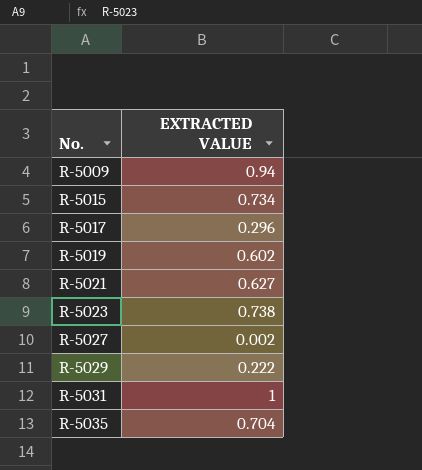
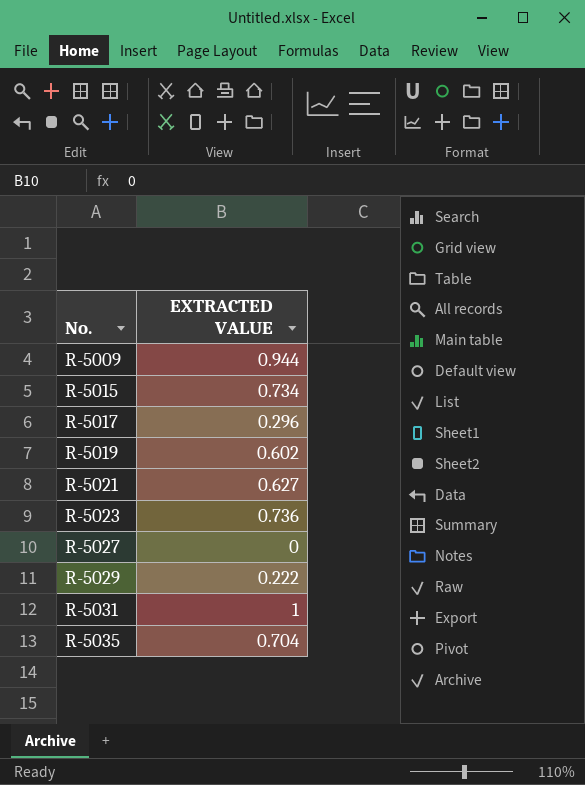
R-5009 | EXTRACTED VALUE: 0.94 -> 0.944
R-5023 | EXTRACTED VALUE: 0.738 -> 0.736
R-5027 | EXTRACTED VALUE: 0.002 -> 0

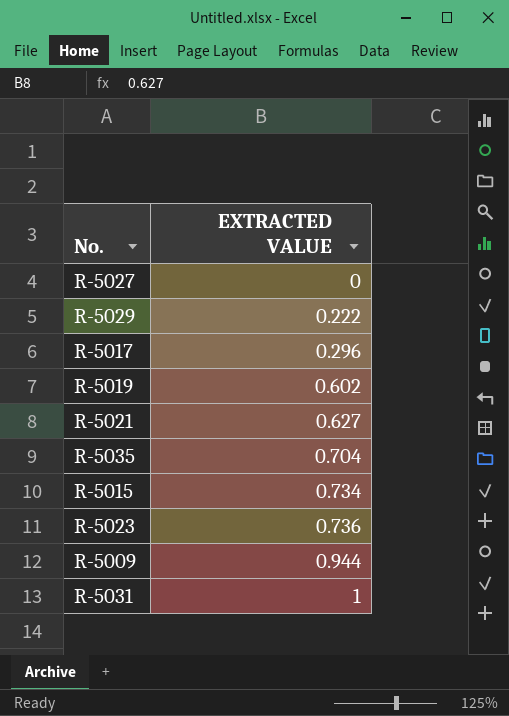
row order: No. ascending -> EXTRACTED VALUE ascending

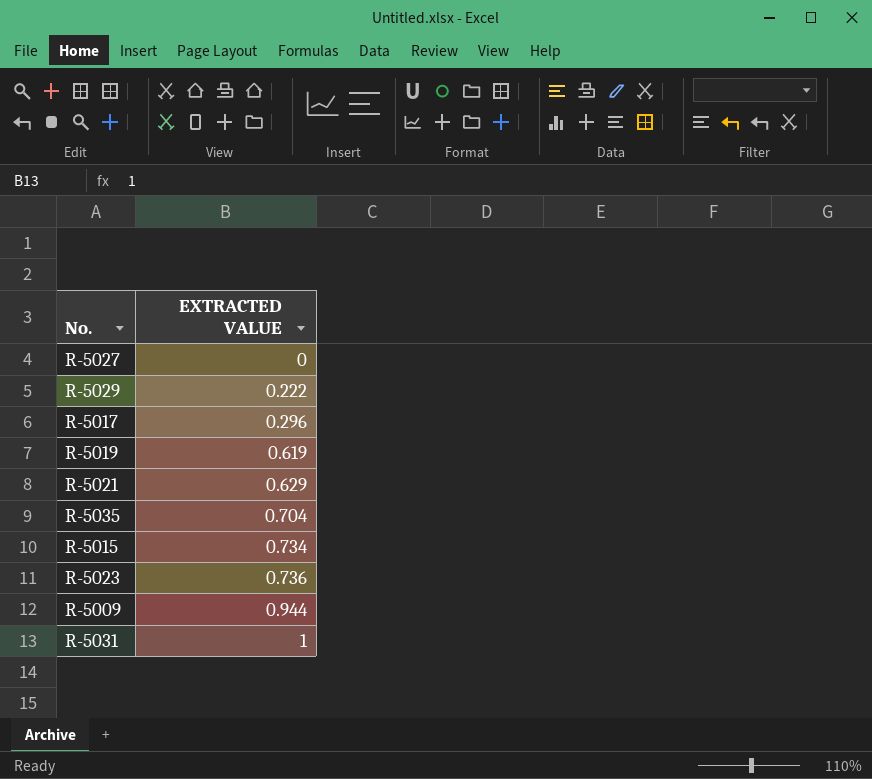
R-5019 | EXTRACTED VALUE: 0.602 -> 0.619
R-5021 | EXTRACTED VALUE: 0.627 -> 0.629

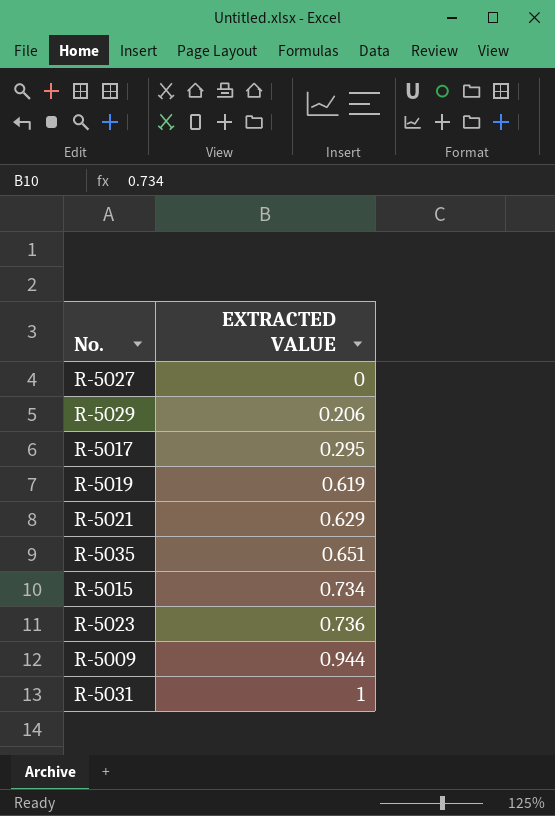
R-5029 | EXTRACTED VALUE: 0.222 -> 0.206
R-5017 | EXTRACTED VALUE: 0.296 -> 0.295
R-5035 | EXTRACTED VALUE: 0.704 -> 0.651

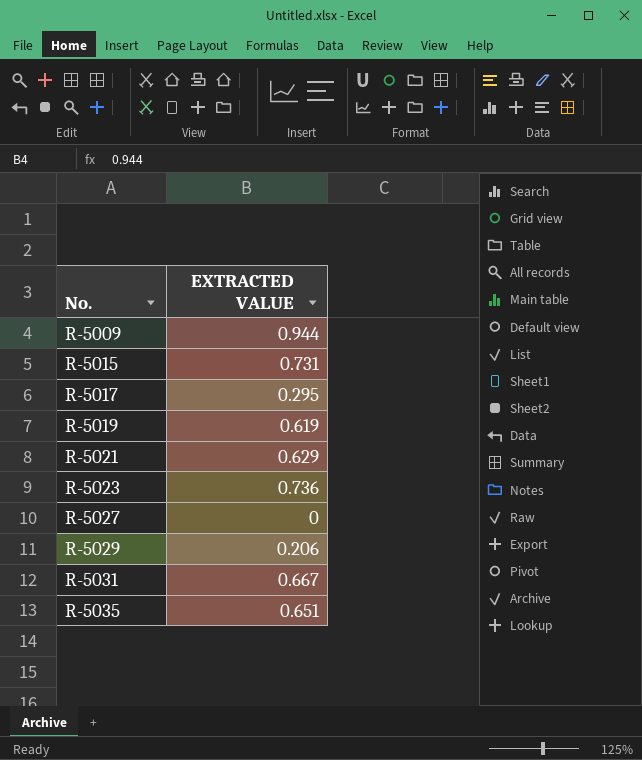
row order: EXTRACTED VALUE ascending -> No. ascending
R-5015 | EXTRACTED VALUE: 0.734 -> 0.731
R-5031 | EXTRACTED VALUE: 1 -> 0.667

